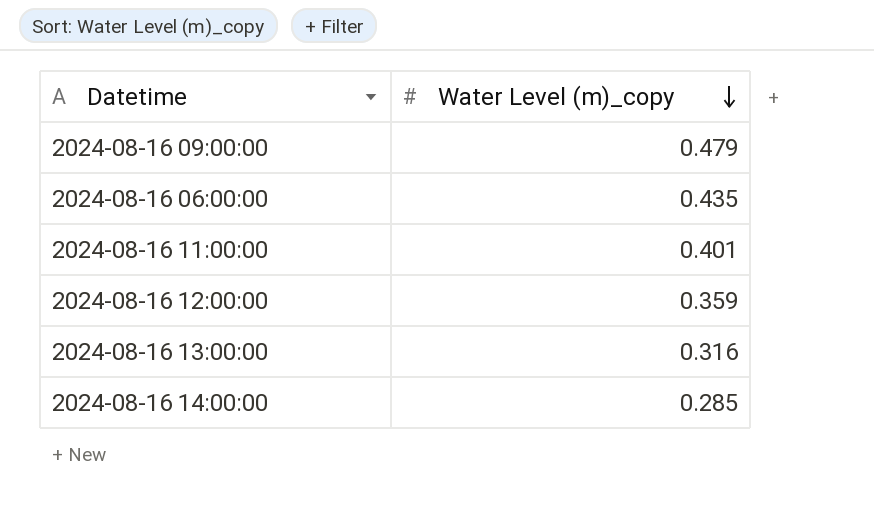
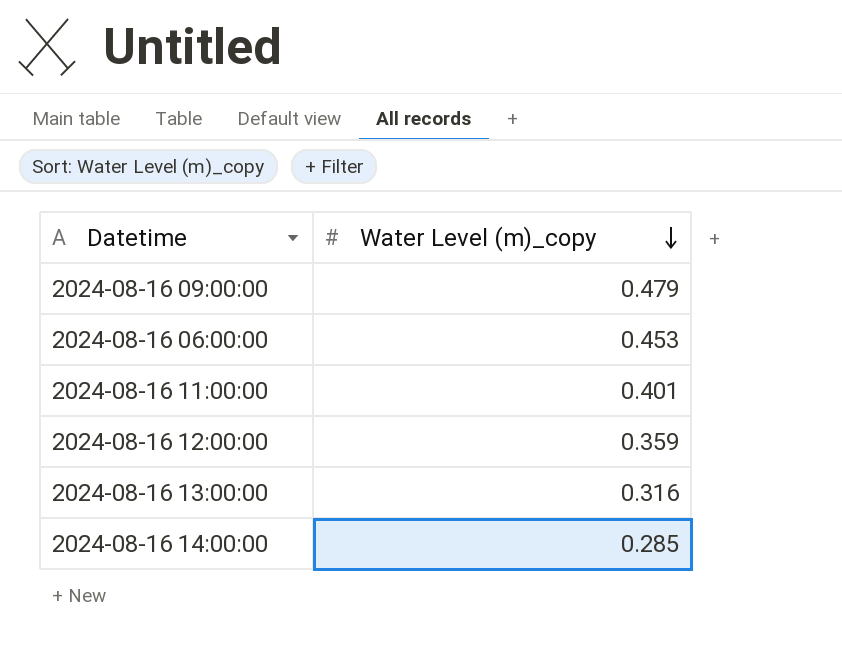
2024-08-16 06:00:00 | Water Level (m)_copy: 0.435 -> 0.453

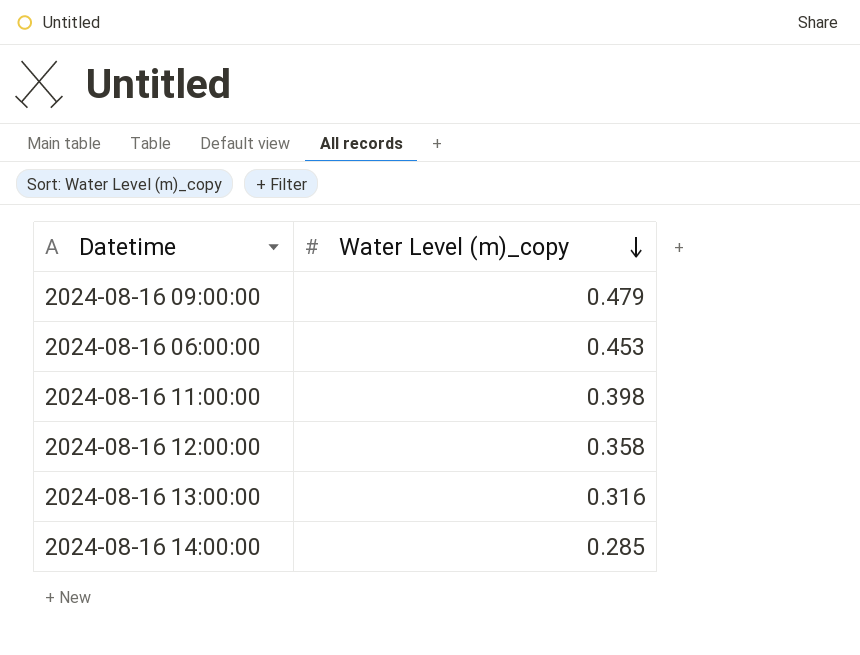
2024-08-16 11:00:00 | Water Level (m)_copy: 0.401 -> 0.398
2024-08-16 12:00:00 | Water Level (m)_copy: 0.359 -> 0.358

